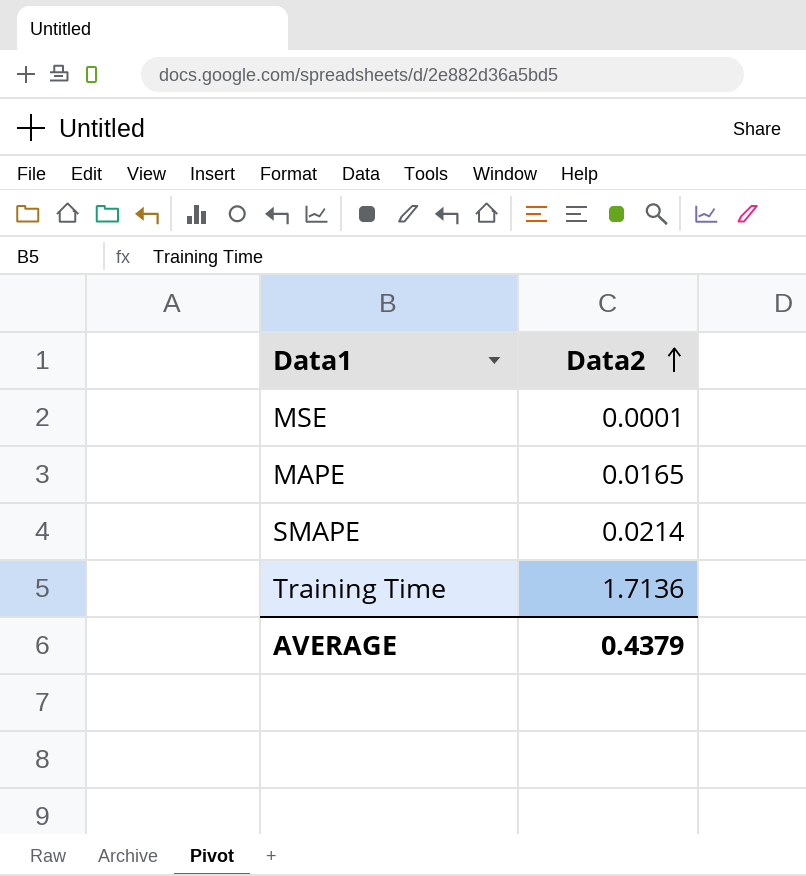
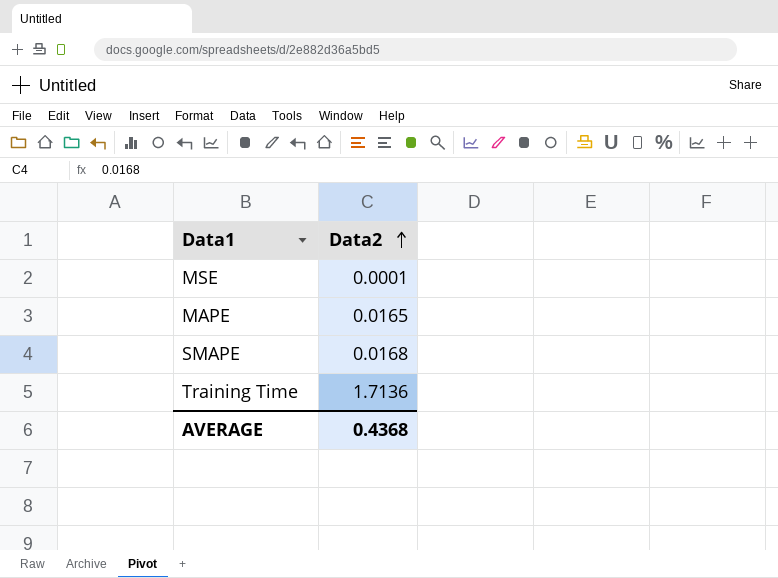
SMAPE | Data2: 0.0214 -> 0.0168
AVERAGE | Data2: 0.4379 -> 0.4368

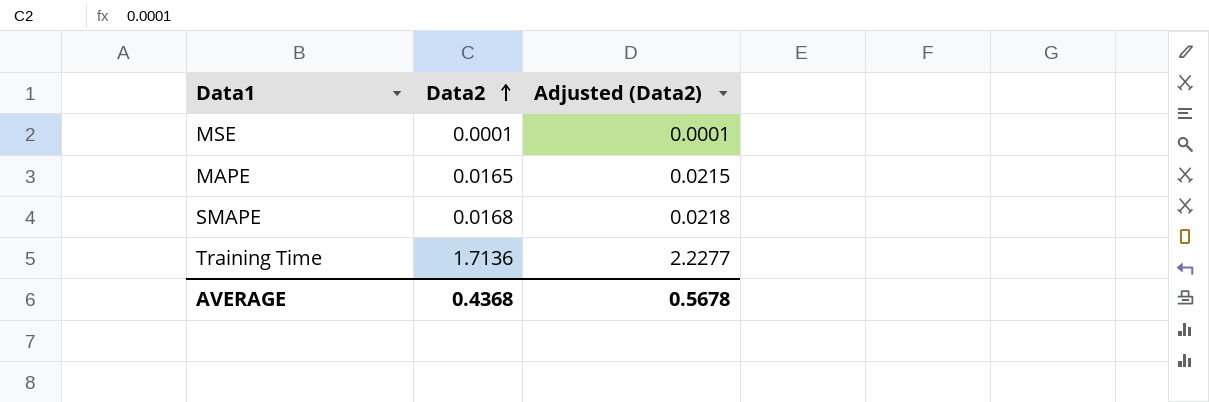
column Adjusted (Data2) | formula: none -> [Data2] * 1.3

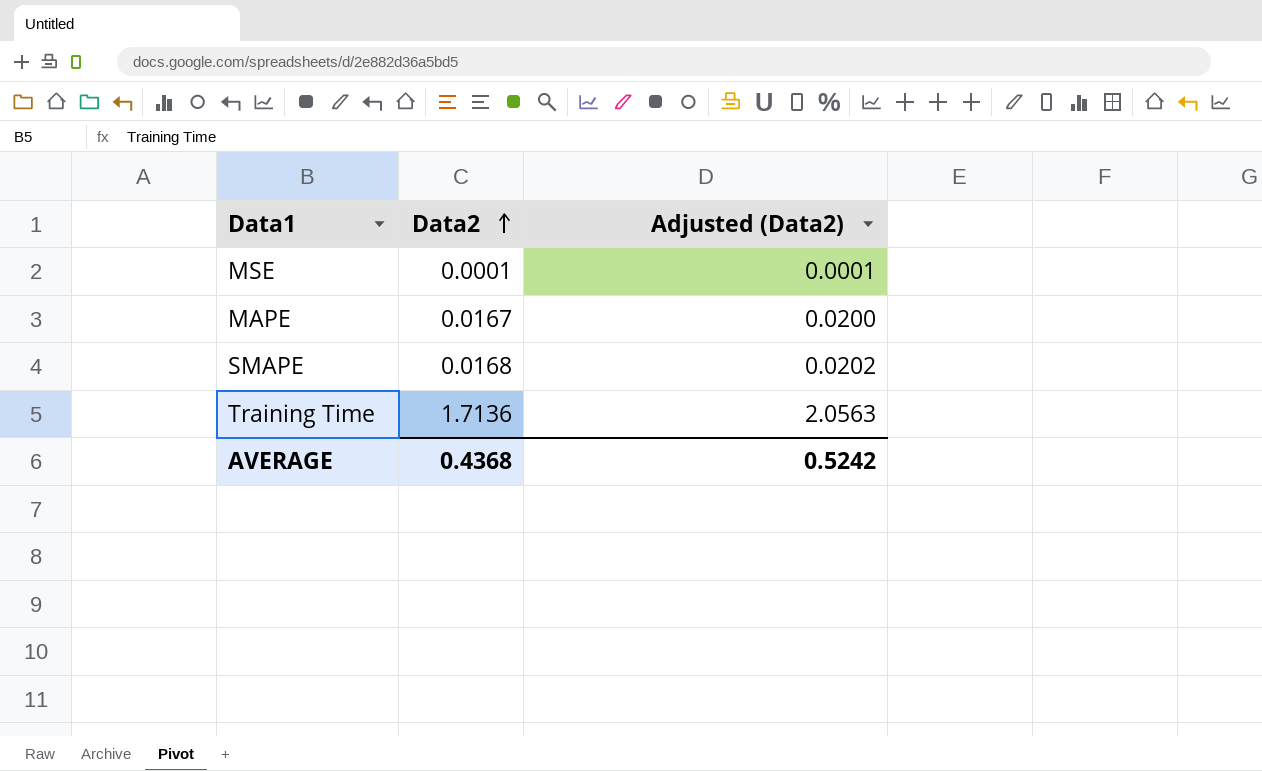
column Adjusted (Data2) | formula: [Data2] * 1.3 -> [Data2] * 1.2
MAPE | Data2: 0.0165 -> 0.0167
AVERAGE | Adjusted (Data2): 0.5678 -> 0.5242

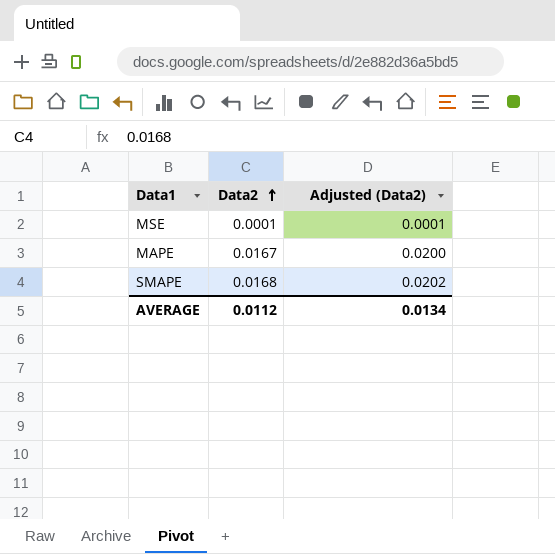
row Training Time: 1.7136 | 2.0563 -> none
AVERAGE | Data2: 0.4368 -> 0.0112
AVERAGE | Adjusted (Data2): 0.5242 -> 0.0134

